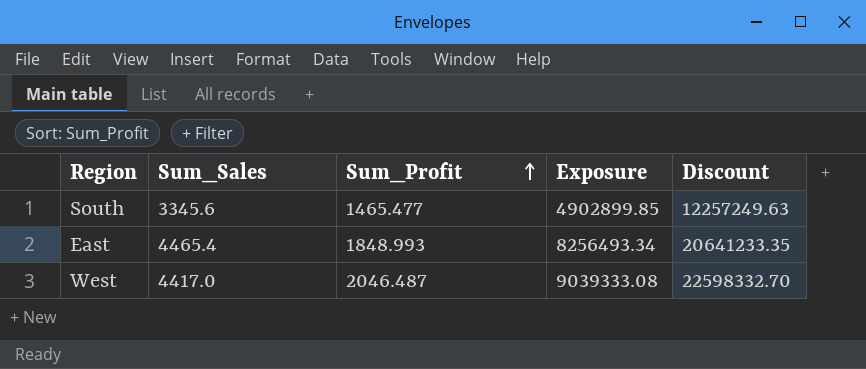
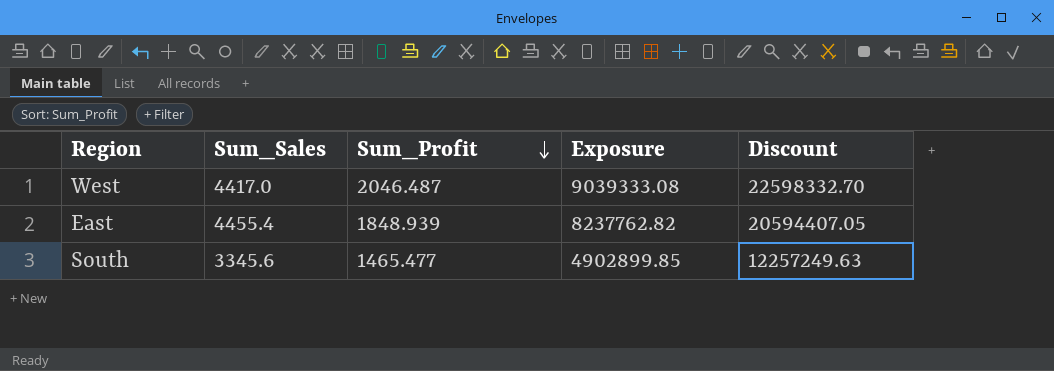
row order: Sum_Profit ascending -> Sum_Profit descending
East | Sum_Sales: 4465.4 -> 4455.4
East | Sum_Profit: 1848.993 -> 1848.939
East | Exposure: 8256493.34 -> 8237762.82
East | Discount: 20641233.35 -> 20594407.05

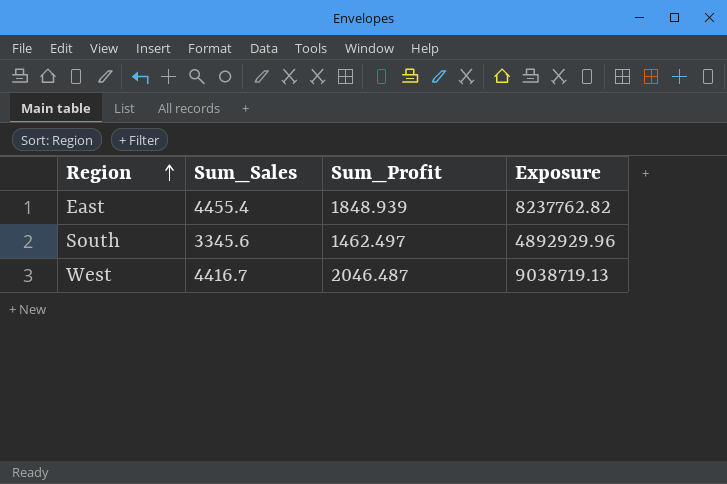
row order: Sum_Profit descending -> Region ascending
column Discount | formula: [Exposure] * 2.5 -> none
South | Sum_Profit: 1465.477 -> 1462.497
South | Exposure: 4902899.85 -> 4892929.96
West | Sum_Sales: 4417.0 -> 4416.7
West | Exposure: 9039333.08 -> 9038719.13

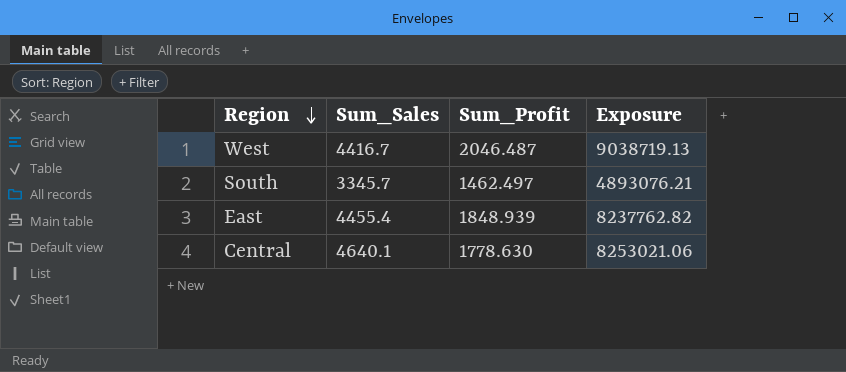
row order: Region ascending -> Region descending
South | Sum_Sales: 3345.6 -> 3345.7
South | Exposure: 4892929.96 -> 4893076.21
row Central: none -> 4640.1 | 1778.630 | 8253021.06

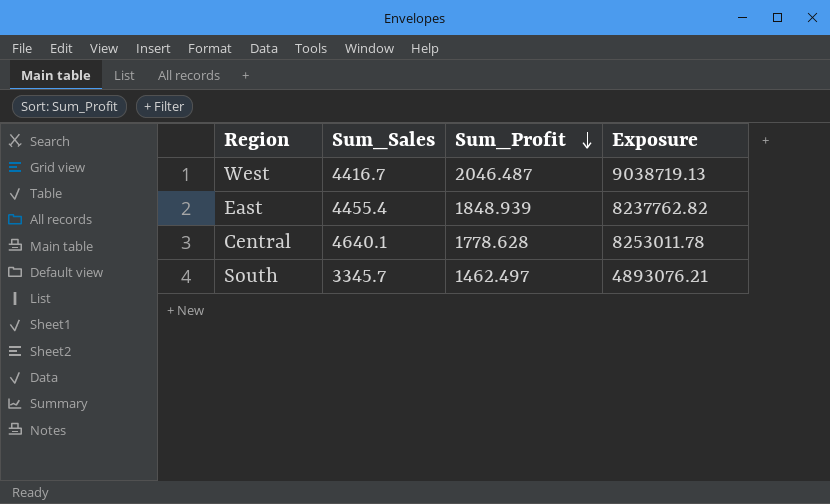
row order: Region descending -> Sum_Profit descending
Central | Sum_Profit: 1778.630 -> 1778.628
Central | Exposure: 8253021.06 -> 8253011.78

